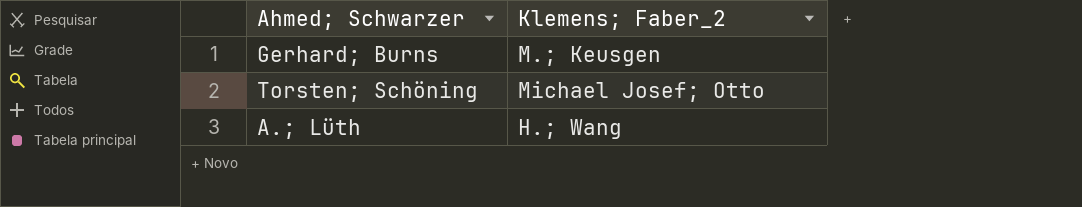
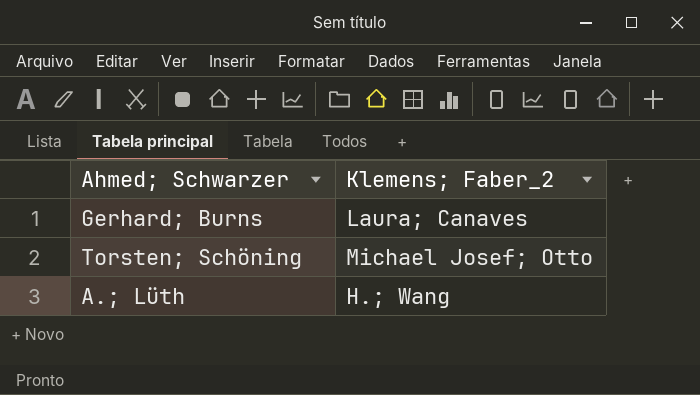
Gerhard; Burns | Klemens; Faber_2: M.; Keusgen -> Laura; Canaves

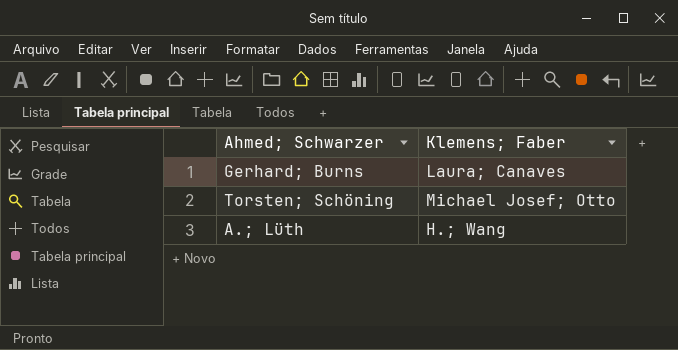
column name: Klemens; Faber_2 -> Klemens; Faber

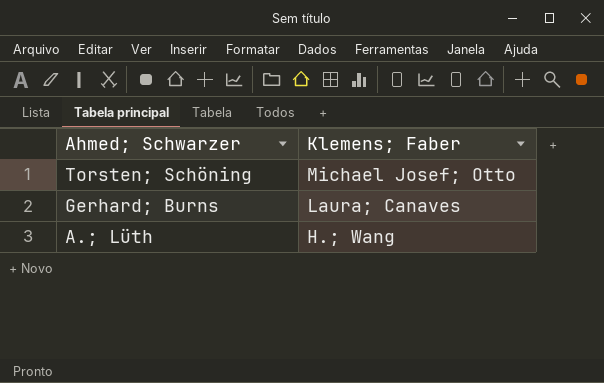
row order: none -> Ahmed; Schwarzer descending

